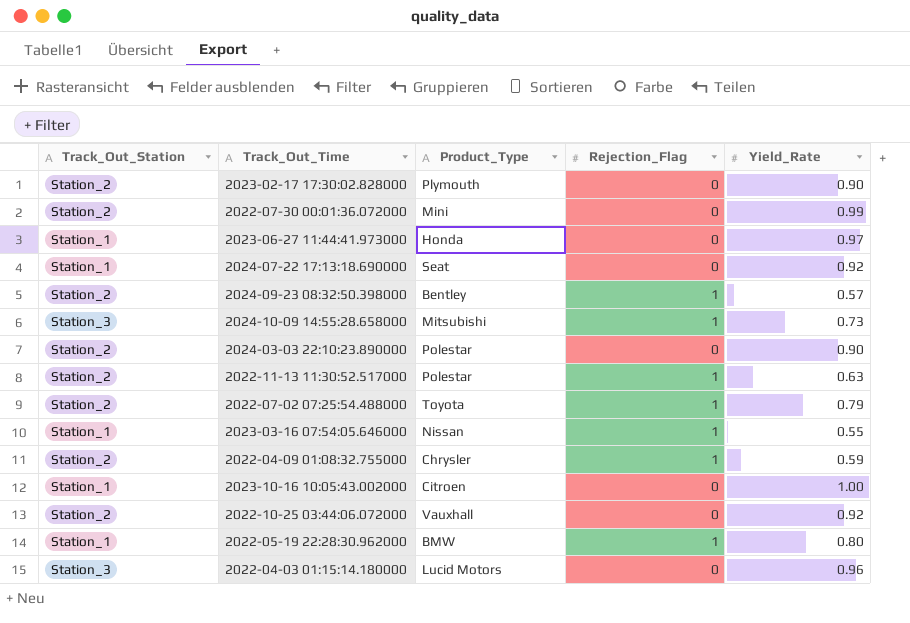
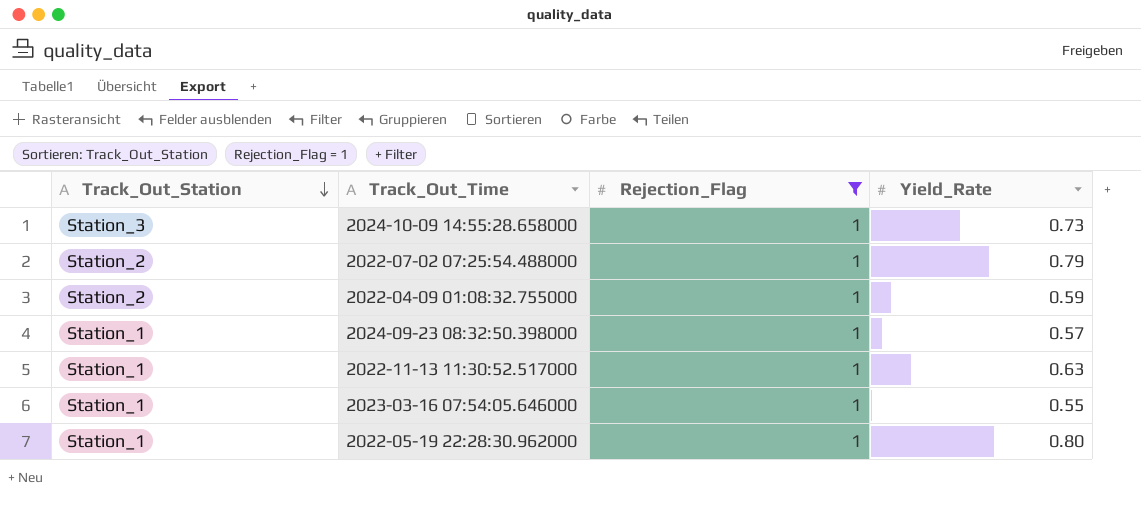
filter: none -> Rejection_Flag = 1
row order: none -> Track_Out_Station descending
column Product_Type | position: 3 -> none
2024-09-23 08:32:50.398000 | Track_Out_Station: Station_2 -> Station_1
2022-11-13 11:30:52.517000 | Track_Out_Station: Station_2 -> Station_1

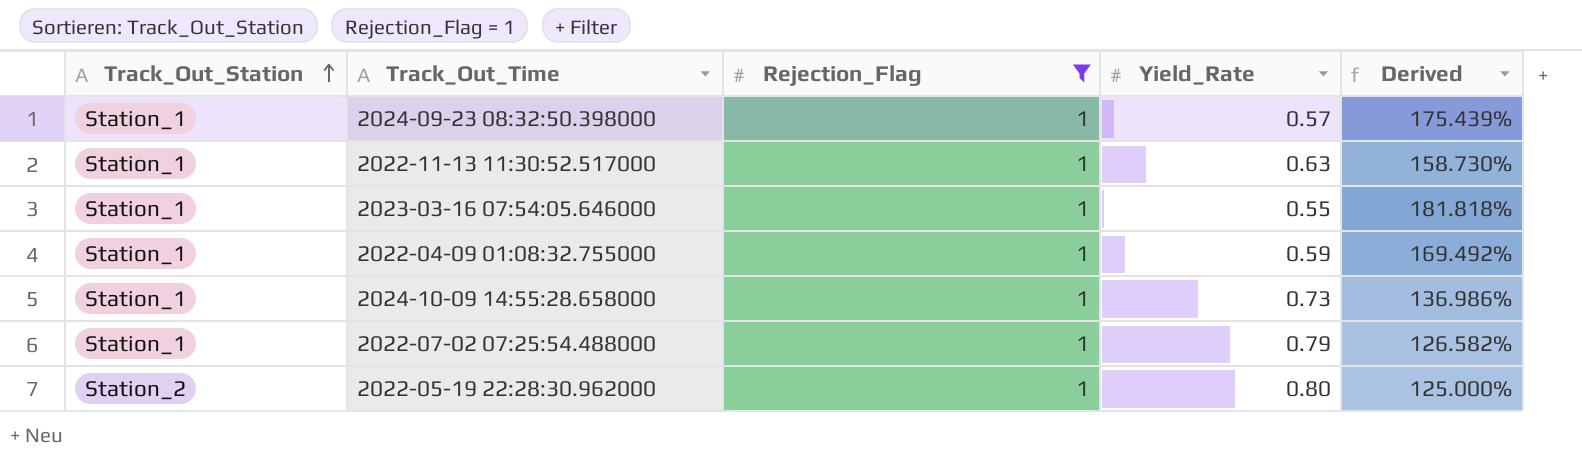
row order: Track_Out_Station descending -> Track_Out_Station ascending
column Derived | formula: none -> [Rejection_Flag] / [Yield_Rate]
2022-04-09 01:08:32.755000 | Track_Out_Station: Station_2 -> Station_1
2024-10-09 14:55:28.658000 | Track_Out_Station: Station_3 -> Station_1
2022-07-02 07:25:54.488000 | Track_Out_Station: Station_2 -> Station_1
2022-05-19 22:28:30.962000 | Track_Out_Station: Station_1 -> Station_2

